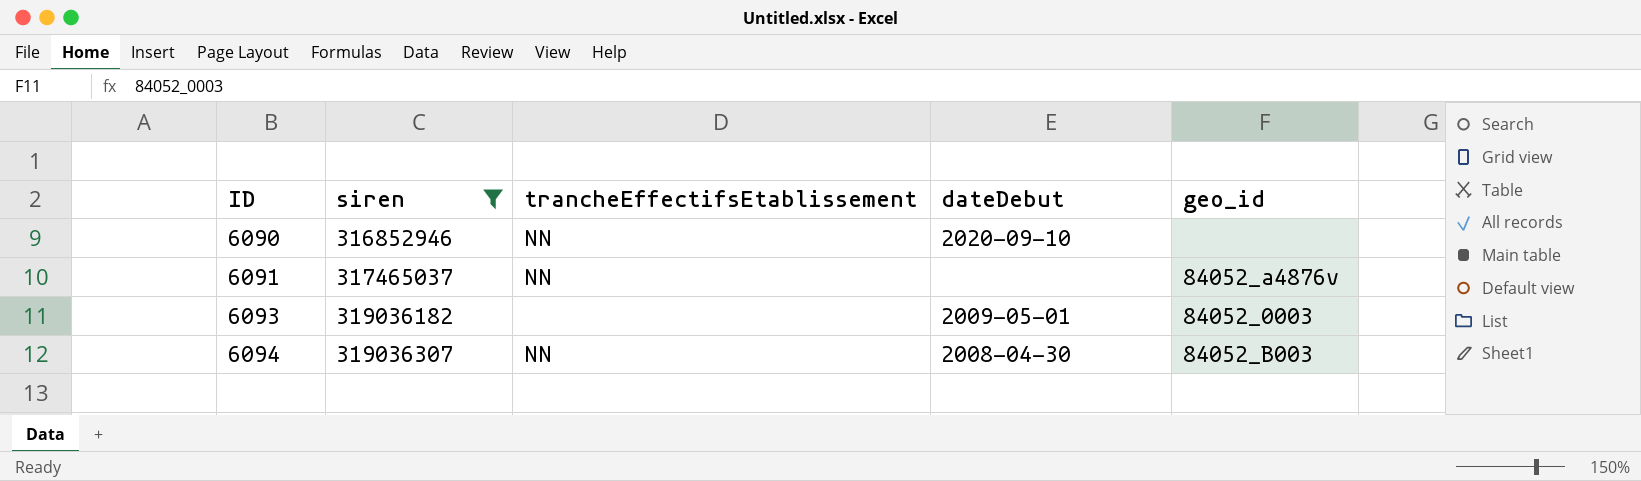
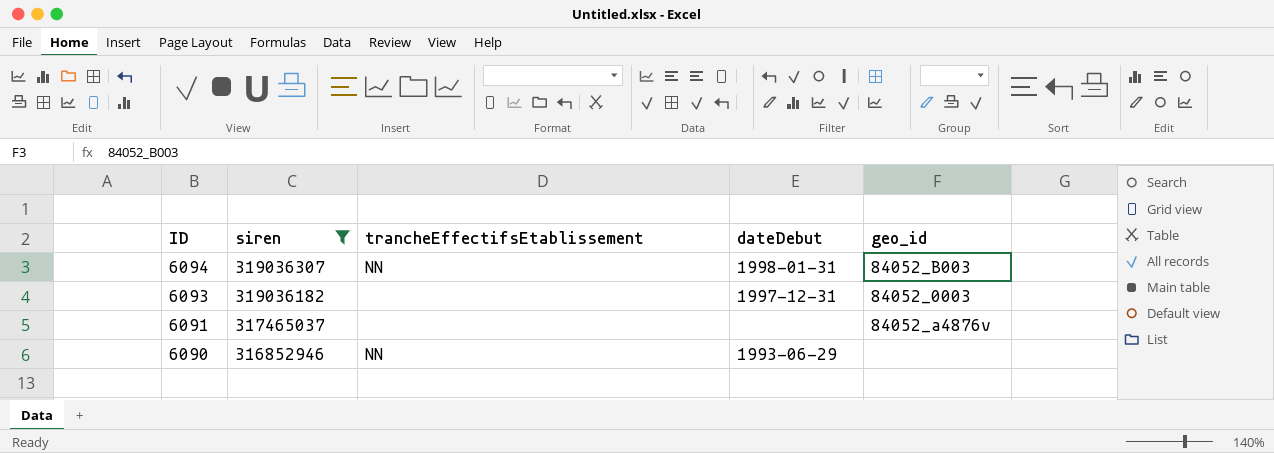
row order: ID ascending -> ID descending
6094 | dateDebut: 2008-04-30 -> 1998-01-31
6093 | dateDebut: 2009-05-01 -> 1997-12-31
6091 | trancheEffectifsEtablissement: NN -> none
6090 | dateDebut: 2020-09-10 -> 1993-06-29

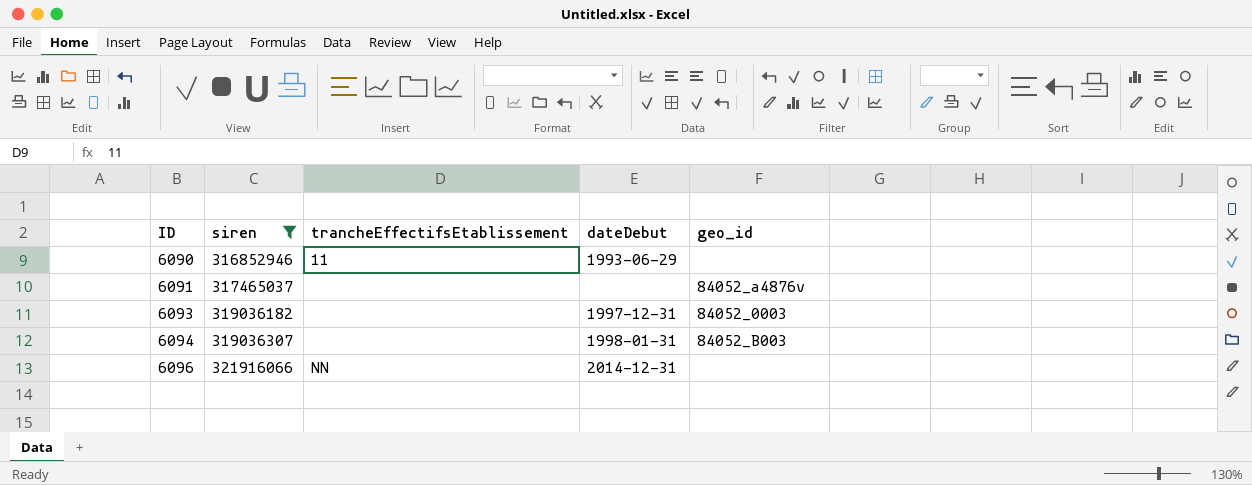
row order: ID descending -> ID ascending
6090 | trancheEffectifsEtablissement: NN -> 11
6094 | trancheEffectifsEtablissement: NN -> none
row 6096: none -> 321916066 | NN | 2014-12-31 | none

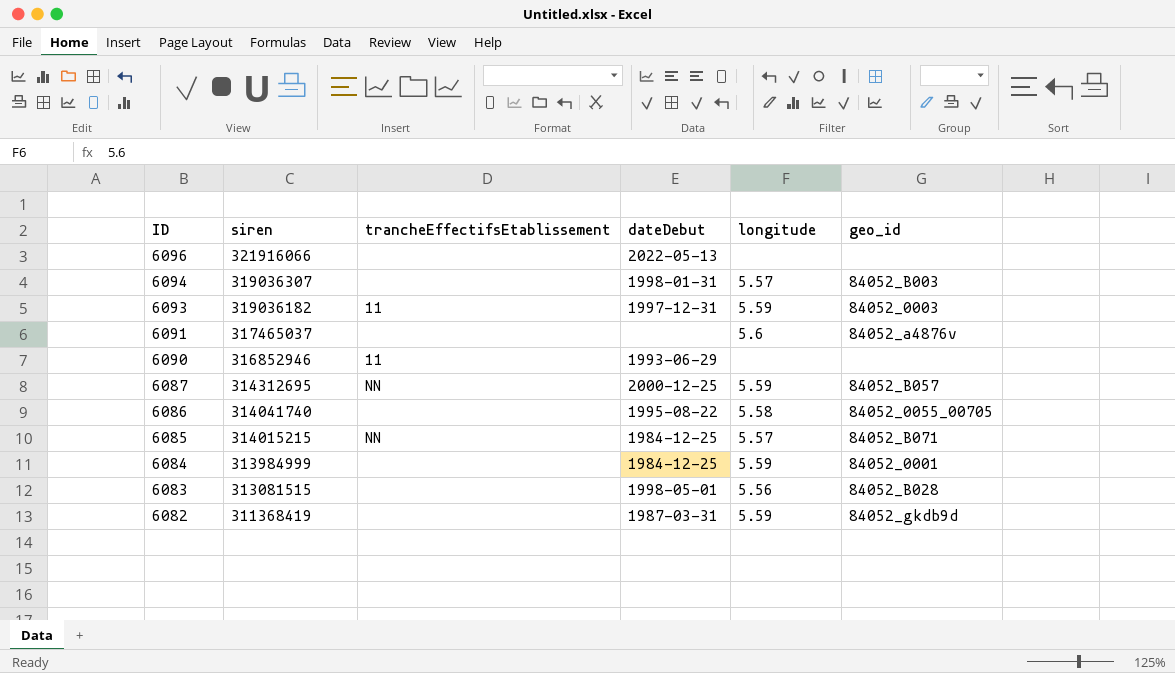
filter: siren >= 316852946 -> none
row order: ID ascending -> ID descending
column longitude | position: none -> 5
6096 | trancheEffectifsEtablissement: NN -> none
6096 | dateDebut: 2014-12-31 -> 2022-05-13
6093 | trancheEffectifsEtablissement: none -> 11

